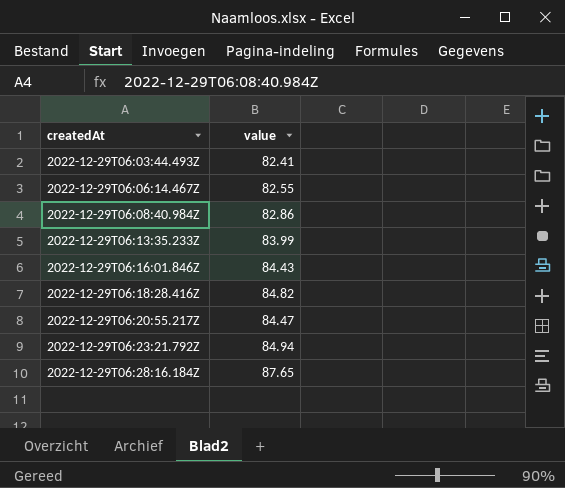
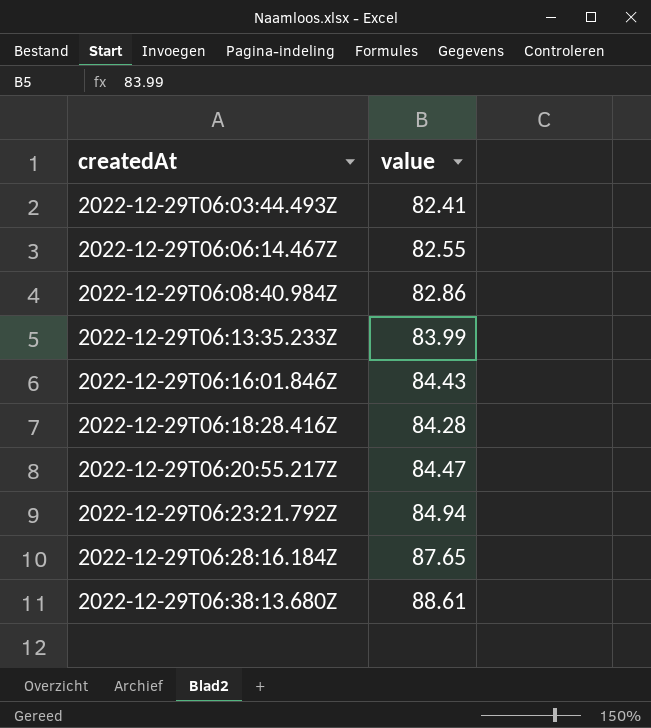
2022-12-29T06:18:28.416Z | value: 84.82 -> 84.28
row 2022-12-29T06:38:13.680Z: none -> 88.61

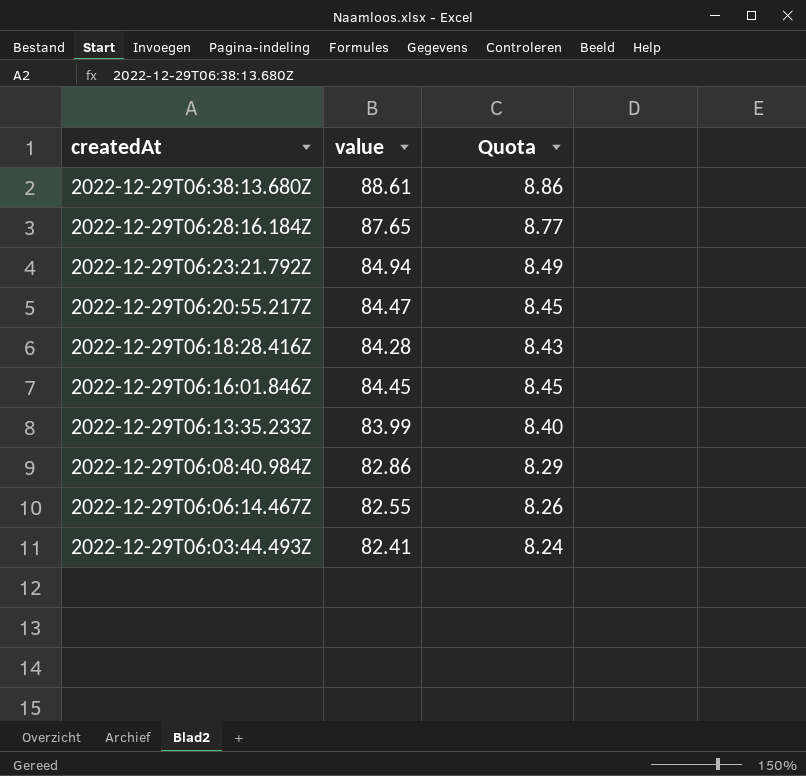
row order: createdAt ascending -> createdAt descending
column Quota | formula: none -> [value] * 0.1
2022-12-29T06:16:01.846Z | value: 84.43 -> 84.45

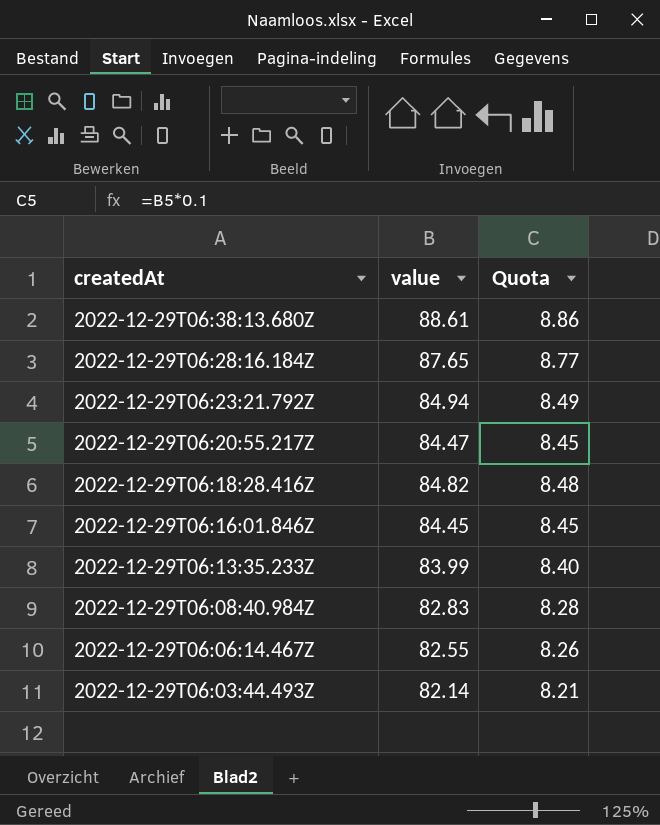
2022-12-29T06:18:28.416Z | value: 84.28 -> 84.82
2022-12-29T06:18:28.416Z | Quota: 8.43 -> 8.48
2022-12-29T06:08:40.984Z | value: 82.86 -> 82.83
2022-12-29T06:08:40.984Z | Quota: 8.29 -> 8.28
2022-12-29T06:03:44.493Z | value: 82.41 -> 82.14
2022-12-29T06:03:44.493Z | Quota: 8.24 -> 8.21

